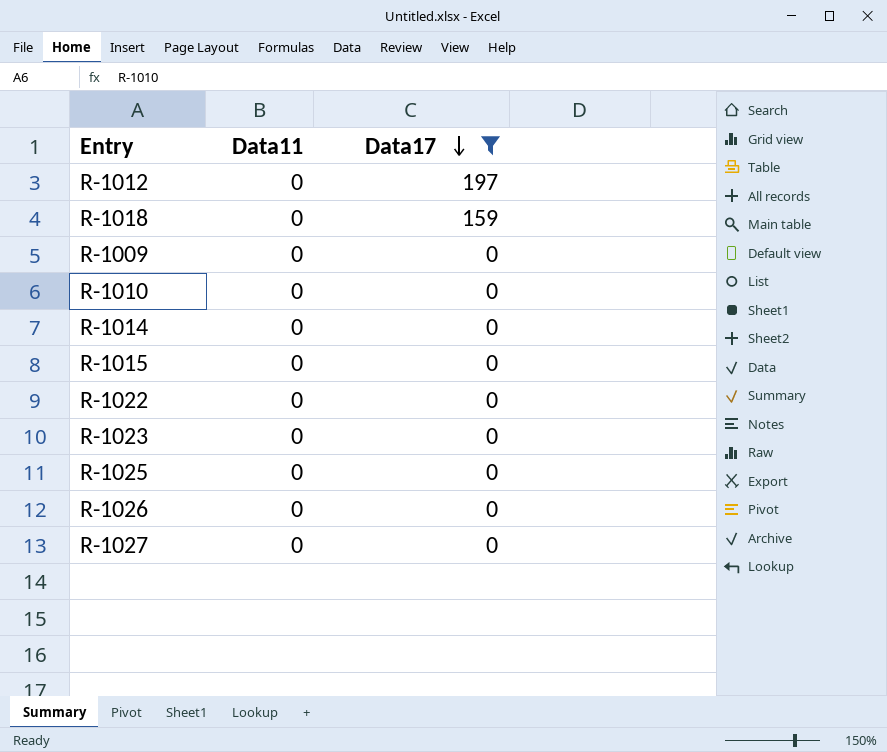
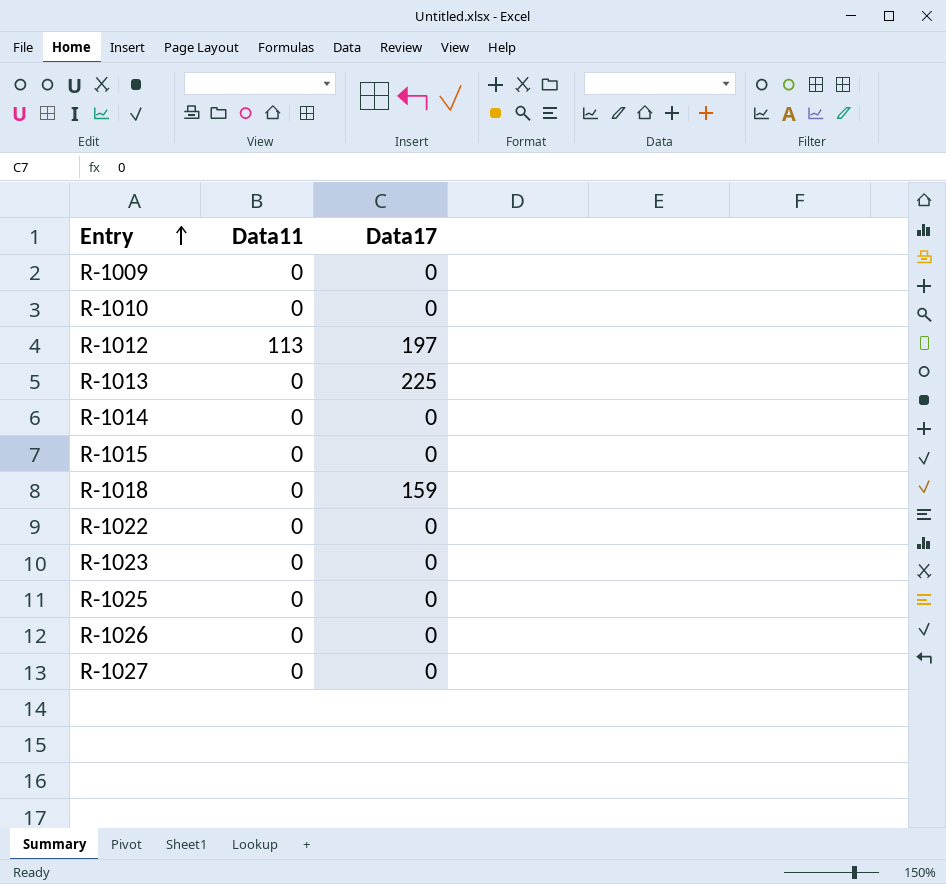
filter: Data17 != 225 -> none
row order: Data17 descending -> Entry ascending
R-1012 | Data11: 0 -> 113

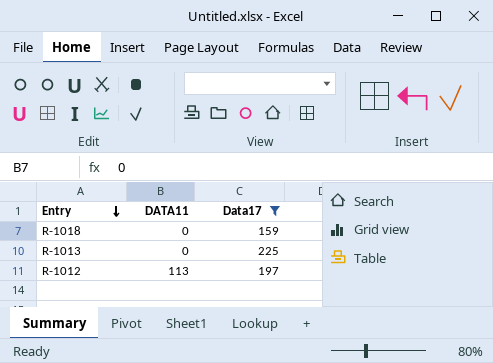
filter: none -> Data17 != 0
row order: Entry ascending -> Entry descending
column name: Data11 -> DATA11

